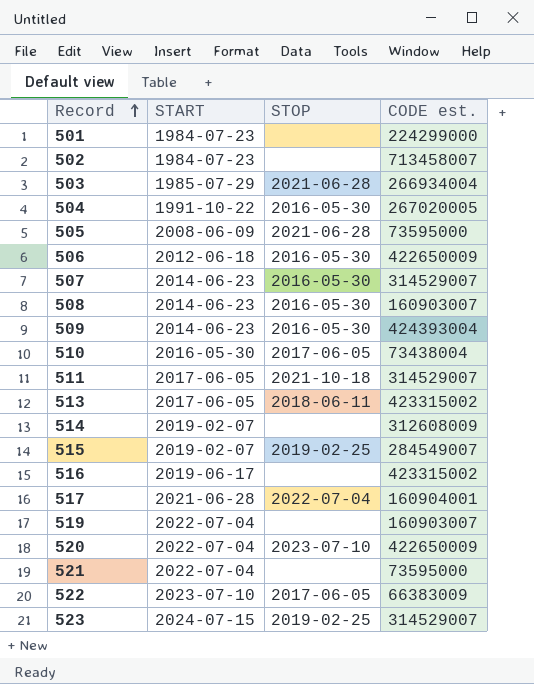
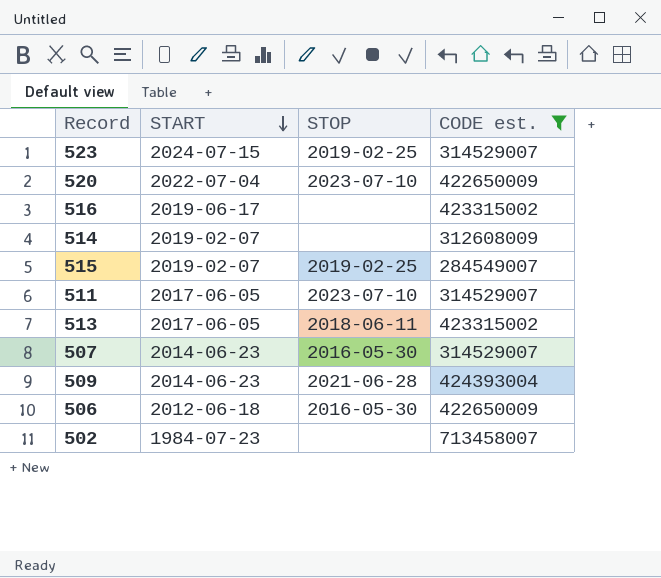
filter: none -> CODE est. >= 284549007
row order: Record ascending -> START descending
511 | STOP: 2021-10-18 -> 2023-07-10
509 | STOP: 2016-05-30 -> 2021-06-28

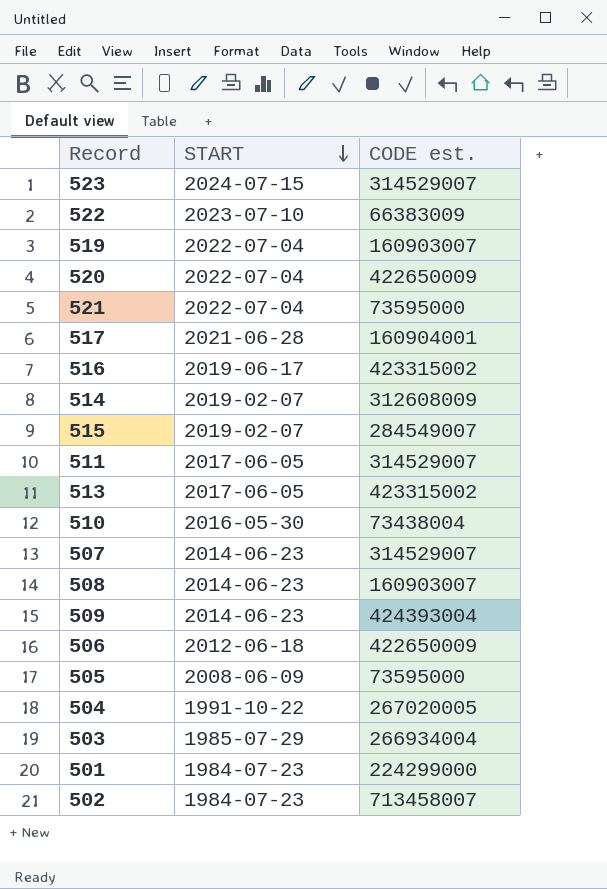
filter: CODE est. >= 284549007 -> none
column STOP | position: 3 -> none

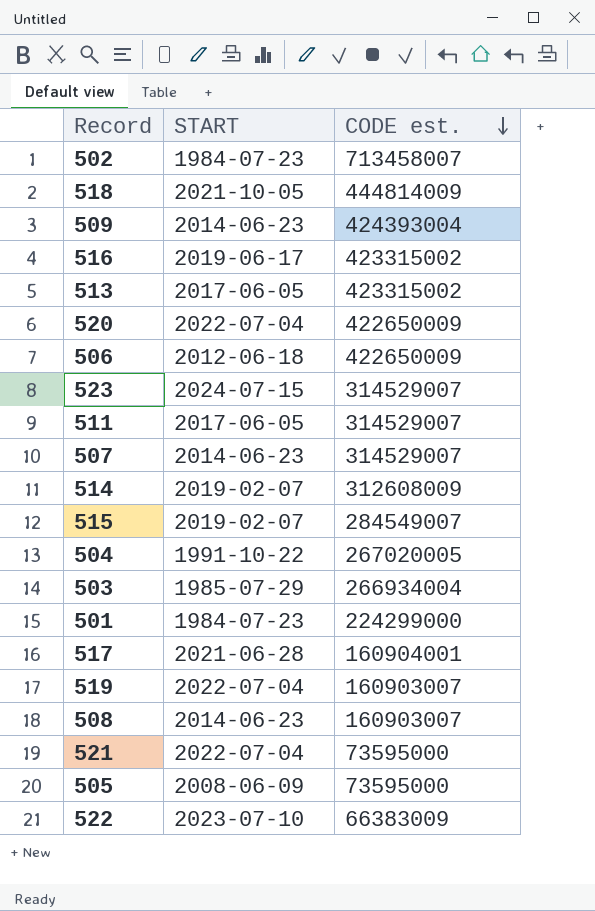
row order: START descending -> CODE est. descending
row 510: 2016-05-30 | 73438004 -> none
row 518: none -> 2021-10-05 | 444814009

